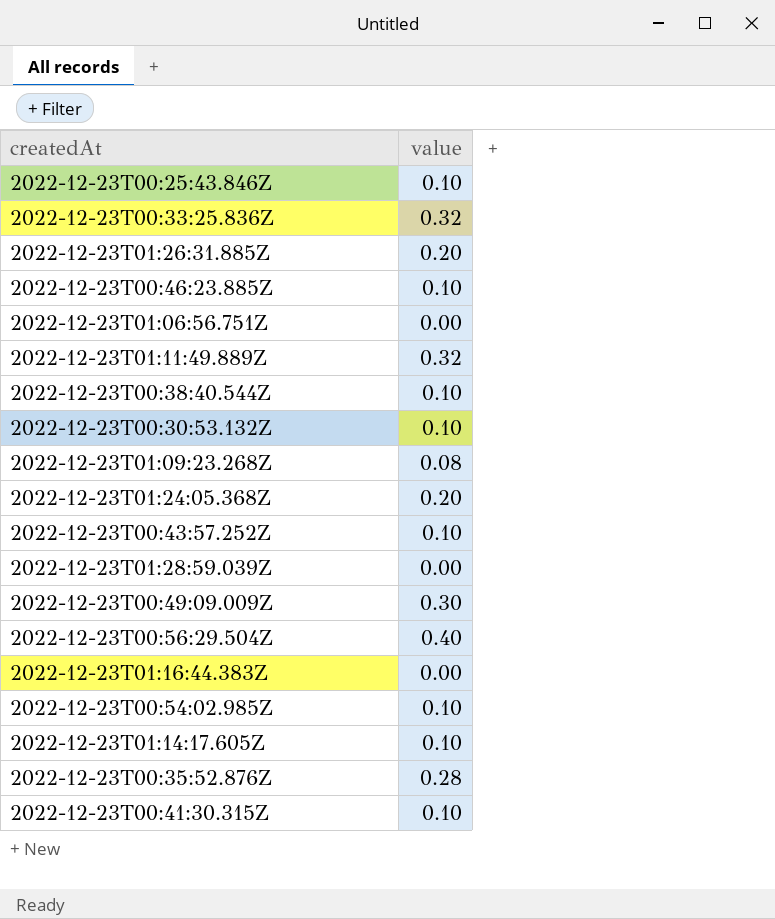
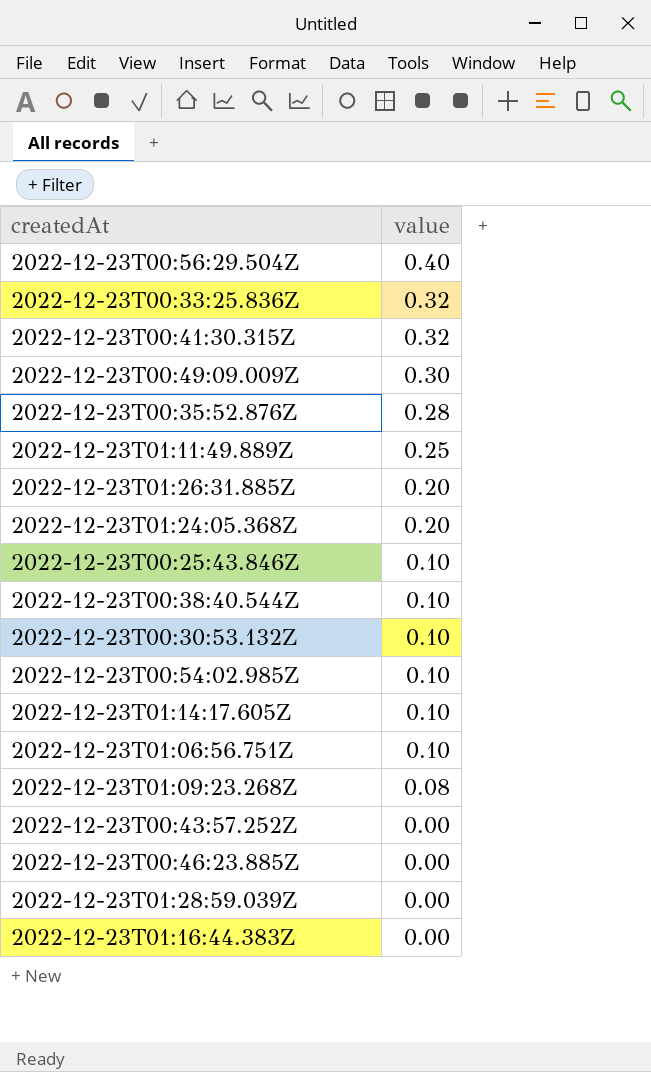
row order: none -> value descending
2022-12-23T00:41:30.315Z | value: 0.10 -> 0.32
2022-12-23T01:11:49.889Z | value: 0.32 -> 0.25
2022-12-23T01:06:56.751Z | value: 0.00 -> 0.10
2022-12-23T00:43:57.252Z | value: 0.10 -> 0.00
2022-12-23T00:46:23.885Z | value: 0.10 -> 0.00

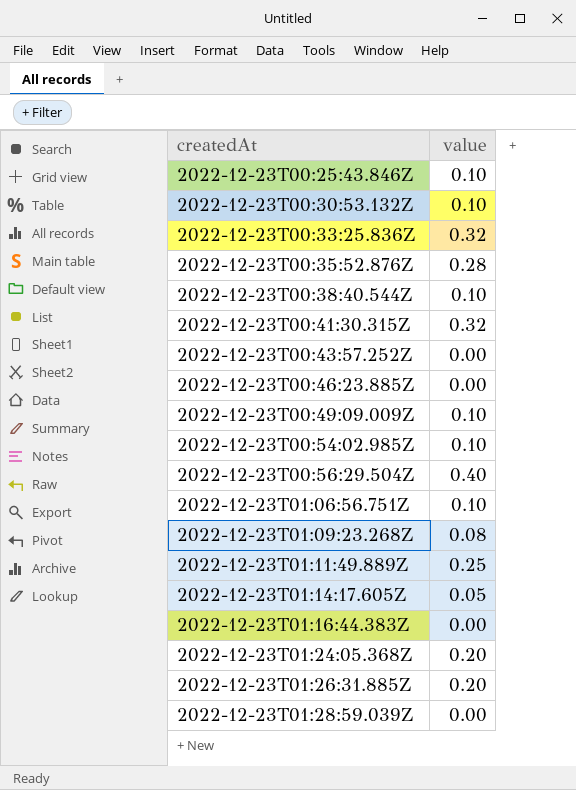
row order: value descending -> createdAt ascending
2022-12-23T00:49:09.009Z | value: 0.30 -> 0.10
2022-12-23T01:14:17.605Z | value: 0.10 -> 0.05

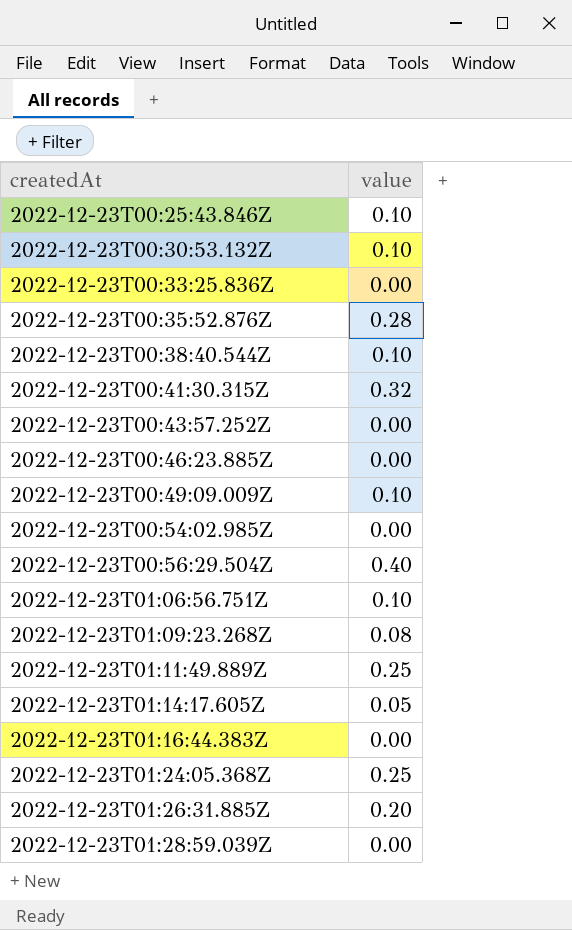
2022-12-23T00:33:25.836Z | value: 0.32 -> 0.00
2022-12-23T00:54:02.985Z | value: 0.10 -> 0.00
2022-12-23T01:24:05.368Z | value: 0.20 -> 0.25

